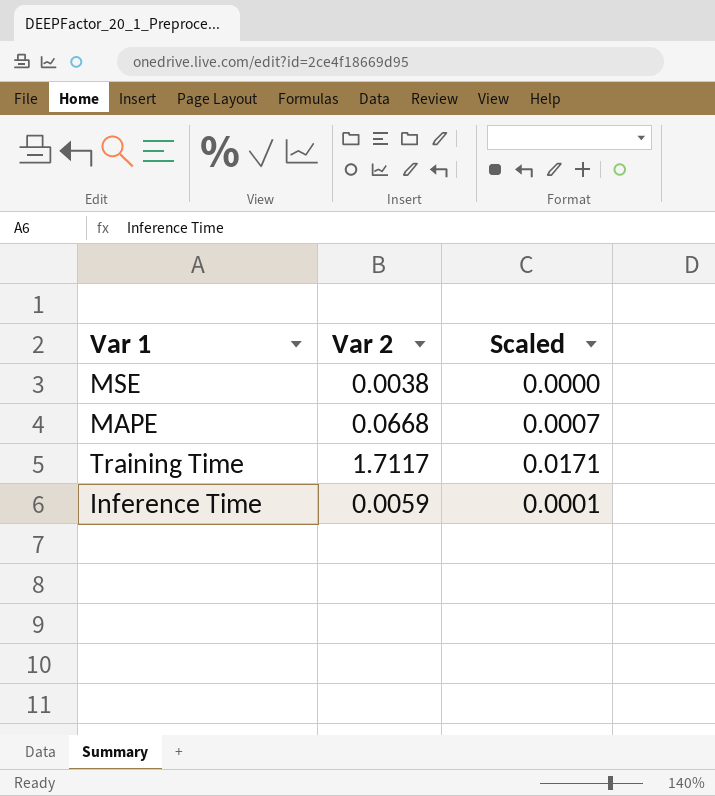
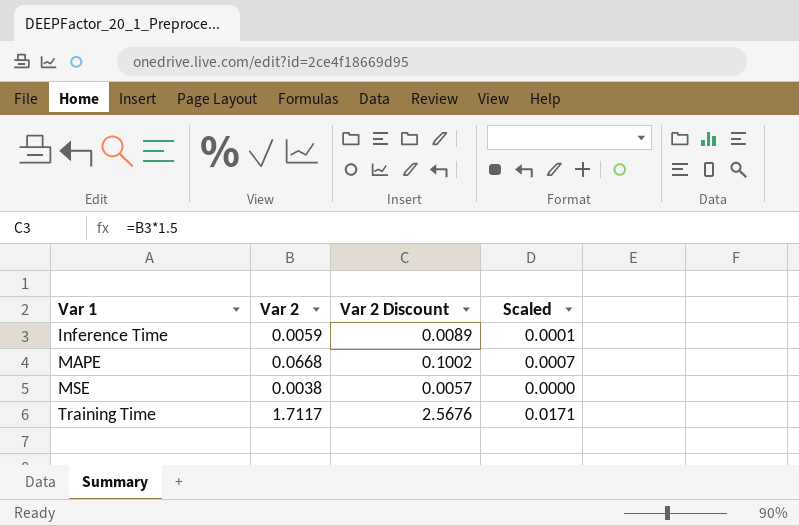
row order: none -> Var 1 ascending
column Var 2 Discount | formula: none -> [Var 2] * 1.5

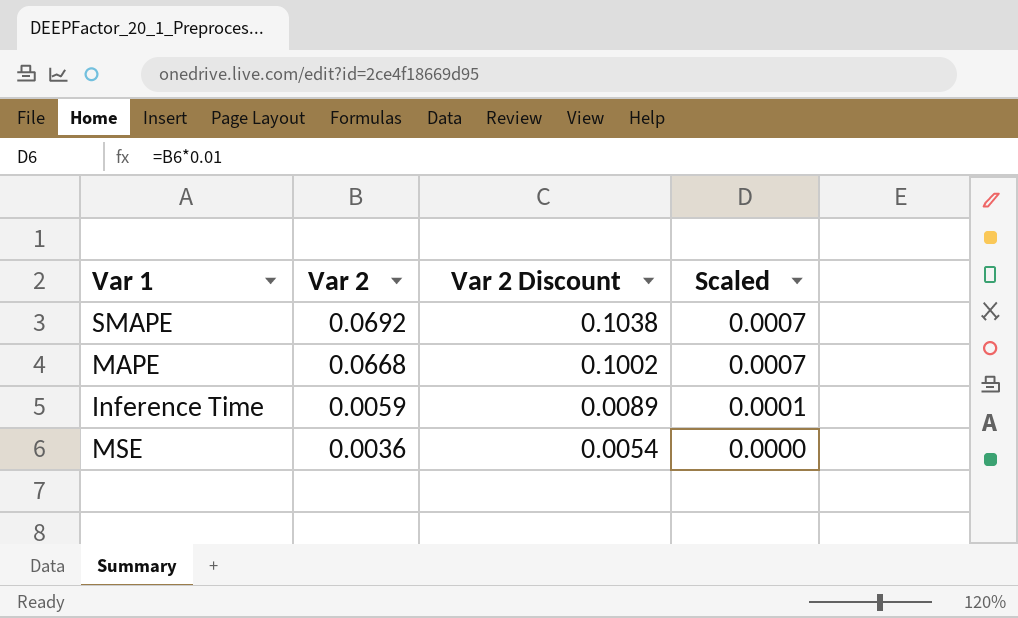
row order: Var 1 ascending -> Var 2 descending
row Training Time: 1.7117 | 2.5676 | 0.0171 -> none
row SMAPE: none -> 0.0692 | 0.1038 | 0.0007
MSE | Var 2: 0.0038 -> 0.0036
MSE | Var 2 Discount: 0.0057 -> 0.0054

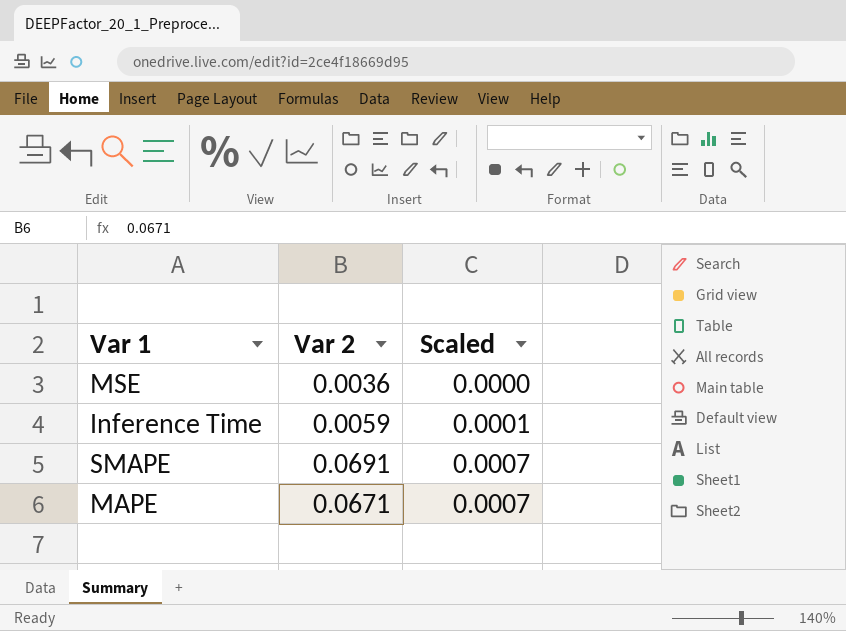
row order: Var 2 descending -> Scaled ascending
column Var 2 Discount | formula: [Var 2] * 1.5 -> none
SMAPE | Var 2: 0.0692 -> 0.0691
MAPE | Var 2: 0.0668 -> 0.0671

